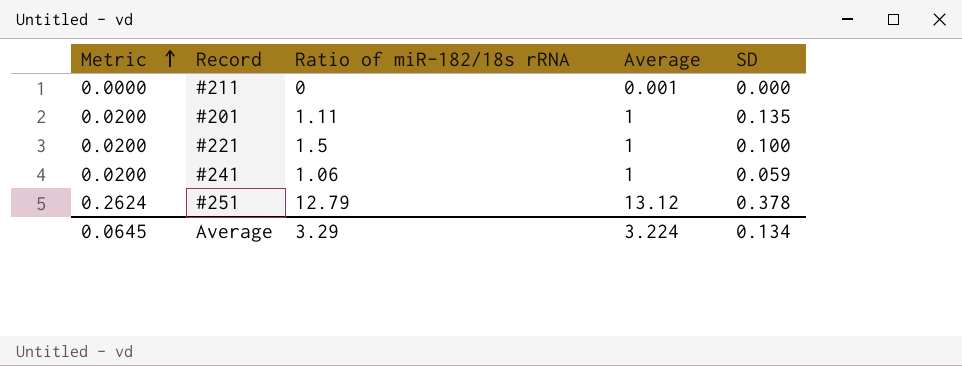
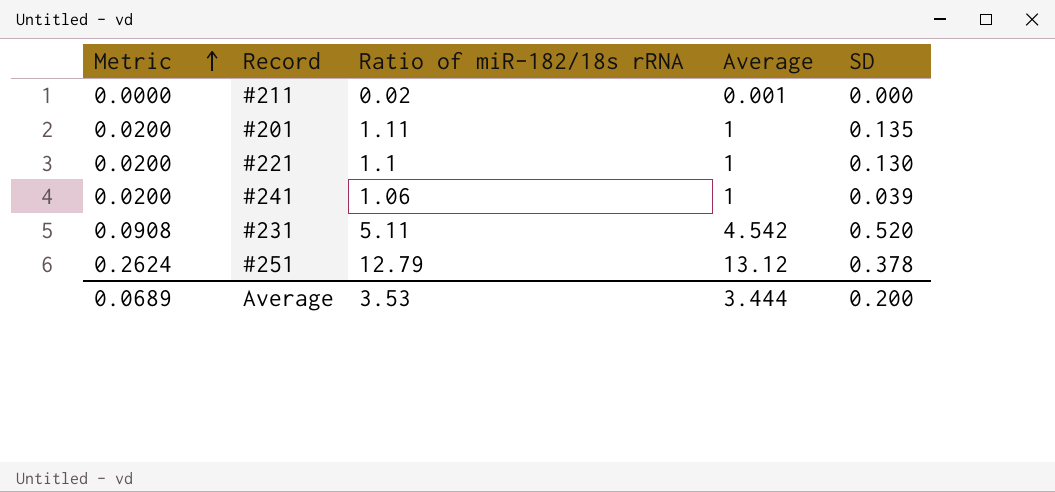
#211 | Ratio of miR-182/18s rRNA: 0 -> 0.02
#221 | Ratio of miR-182/18s rRNA: 1.5 -> 1.1
#221 | SD: 0.100 -> 0.130
#241 | SD: 0.059 -> 0.039
row #231: none -> 0.0908 | 5.11 | 4.542 | 0.520
Average | Metric: 0.0645 -> 0.0689
Average | Ratio of miR-182/18s rRNA: 3.29 -> 3.53
Average | Average: 3.224 -> 3.444
Average | SD: 0.134 -> 0.200

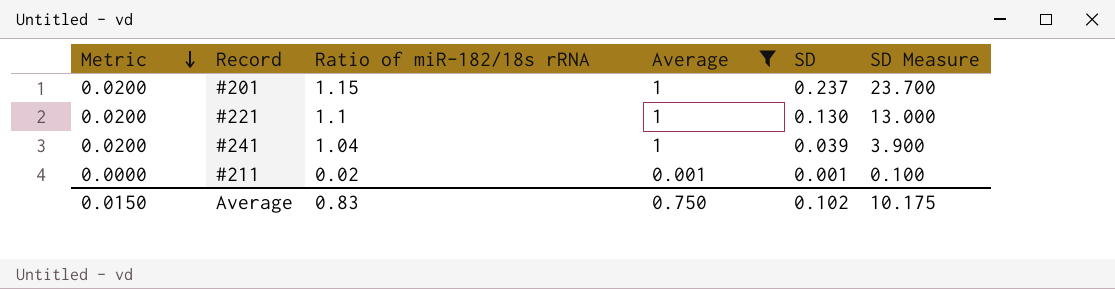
filter: none -> Average <= 1
row order: Metric ascending -> Metric descending
column SD Measure | formula: none -> [SD] * 100
#201 | Ratio of miR-182/18s rRNA: 1.11 -> 1.15
#201 | SD: 0.135 -> 0.237
#241 | Ratio of miR-182/18s rRNA: 1.06 -> 1.04
#211 | SD: 0.000 -> 0.001
Average | Metric: 0.0689 -> 0.0150
Average | Ratio of miR-182/18s rRNA: 3.53 -> 0.83
Average | Average: 3.444 -> 0.750
Average | SD: 0.200 -> 0.102

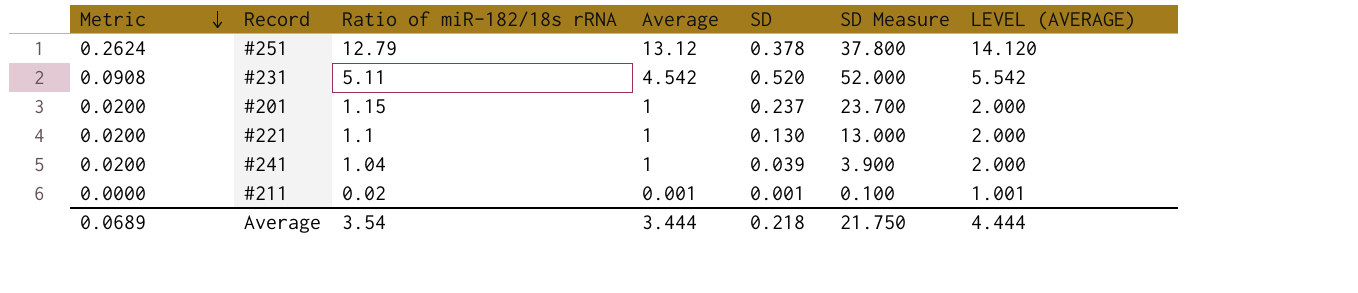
filter: Average <= 1 -> none
column LEVEL (AVERAGE) | formula: none -> [Average] + 1
Average | Metric: 0.0150 -> 0.0689
Average | Ratio of miR-182/18s rRNA: 0.83 -> 3.54
Average | Average: 0.750 -> 3.444
Average | SD: 0.102 -> 0.218
Average | SD Measure: 10.175 -> 21.750

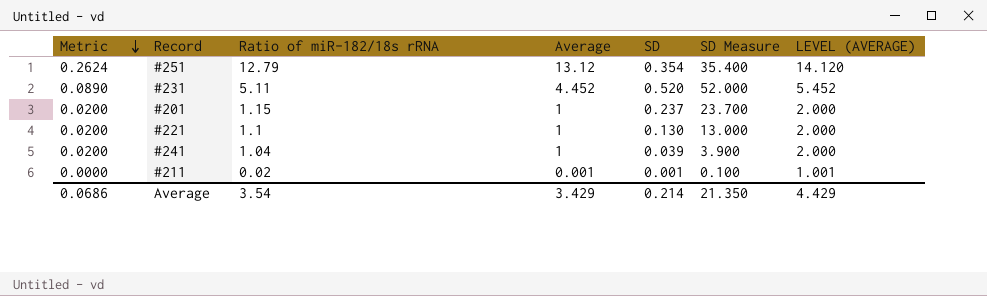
#251 | SD: 0.378 -> 0.354
#251 | SD Measure: 37.800 -> 35.400
#231 | Metric: 0.0908 -> 0.0890
#231 | Average: 4.542 -> 4.452
#231 | LEVEL (AVERAGE): 5.542 -> 5.452
Average | Metric: 0.0689 -> 0.0686
Average | Average: 3.444 -> 3.429
Average | SD: 0.218 -> 0.214
Average | SD Measure: 21.750 -> 21.350
Average | LEVEL (AVERAGE): 4.444 -> 4.429

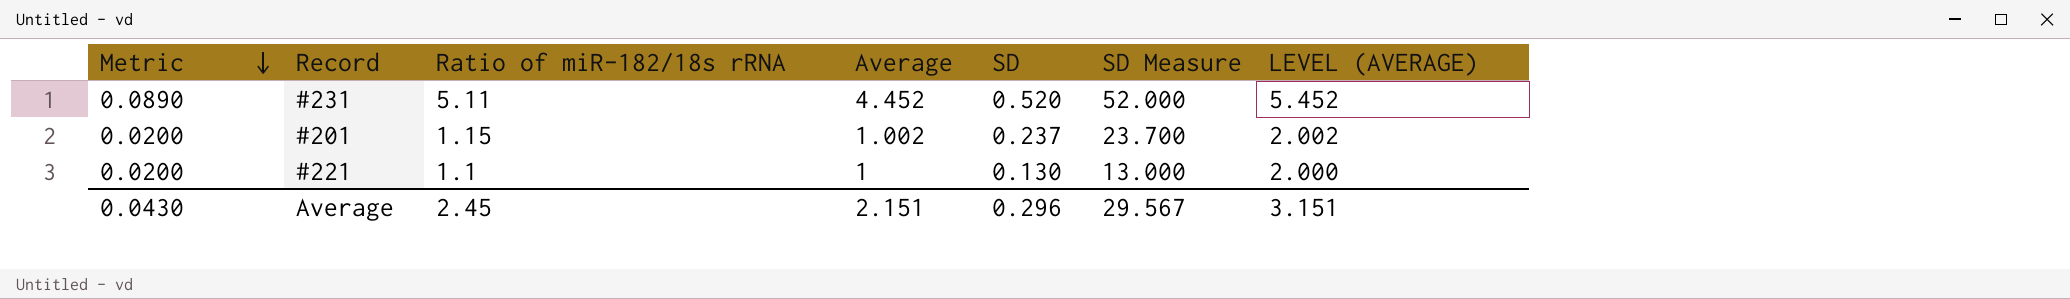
row #251: 0.2624 | 12.79 | 13.12 | 0.354 | 35.400 | 14.120 -> none
row #241: 0.0200 | 1.04 | 1 | 0.039 | 3.900 | 2.000 -> none
row #211: 0.0000 | 0.02 | 0.001 | 0.001 | 0.100 | 1.001 -> none
#201 | Average: 1 -> 1.002
#201 | LEVEL (AVERAGE): 2.000 -> 2.002
Average | Metric: 0.0686 -> 0.0430
Average | Ratio of miR-182/18s rRNA: 3.54 -> 2.45
Average | Average: 3.429 -> 2.151
Average | SD: 0.214 -> 0.296
Average | SD Measure: 21.350 -> 29.567
Average | LEVEL (AVERAGE): 4.429 -> 3.151

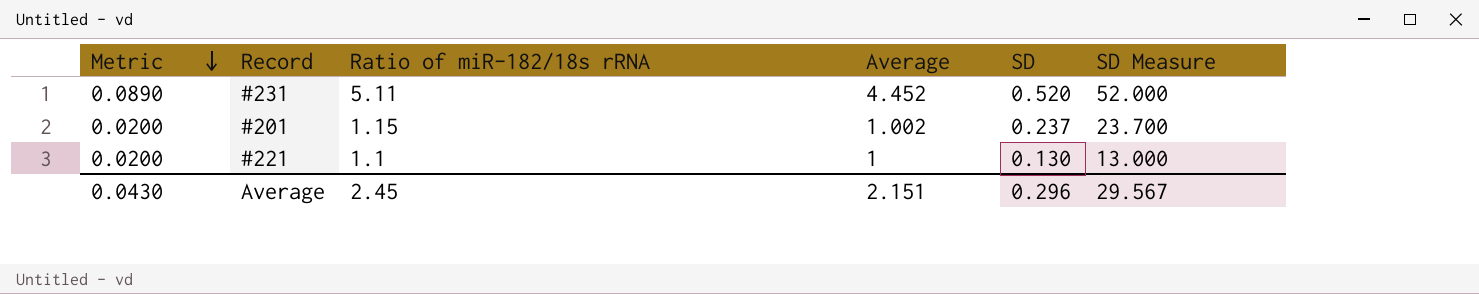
column LEVEL (AVERAGE) | formula: [Average] + 1 -> none

